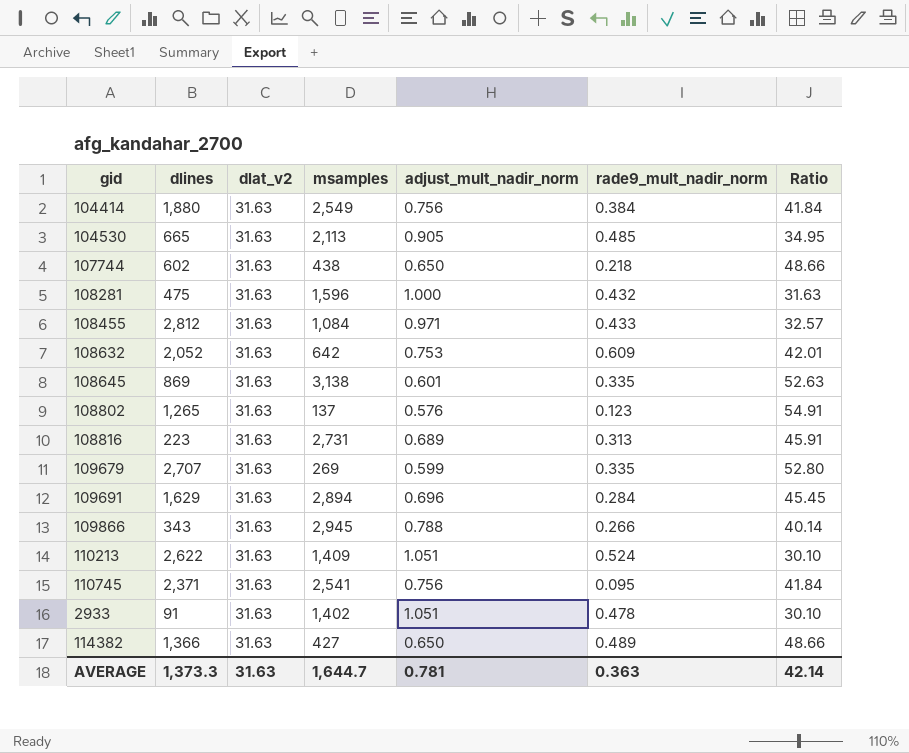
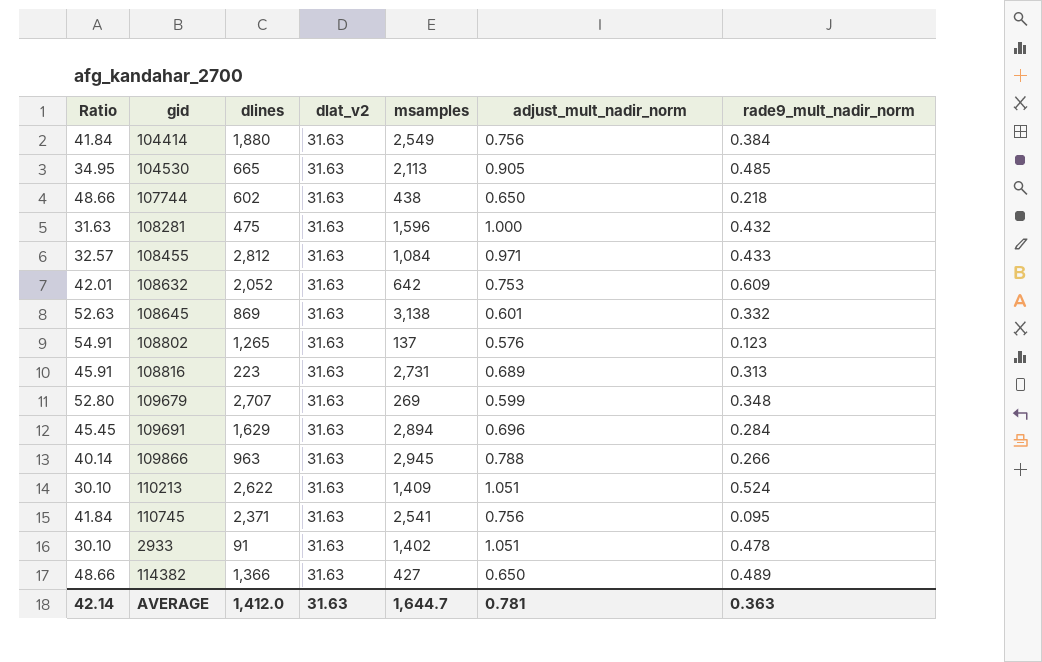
column Ratio | position: 7 -> 1
108645 | rade9_mult_nadir_norm: 0.335 -> 0.332
109679 | rade9_mult_nadir_norm: 0.335 -> 0.348
109866 | dlines: 343 -> 963
AVERAGE | dlines: 1,373.3 -> 1,412.0

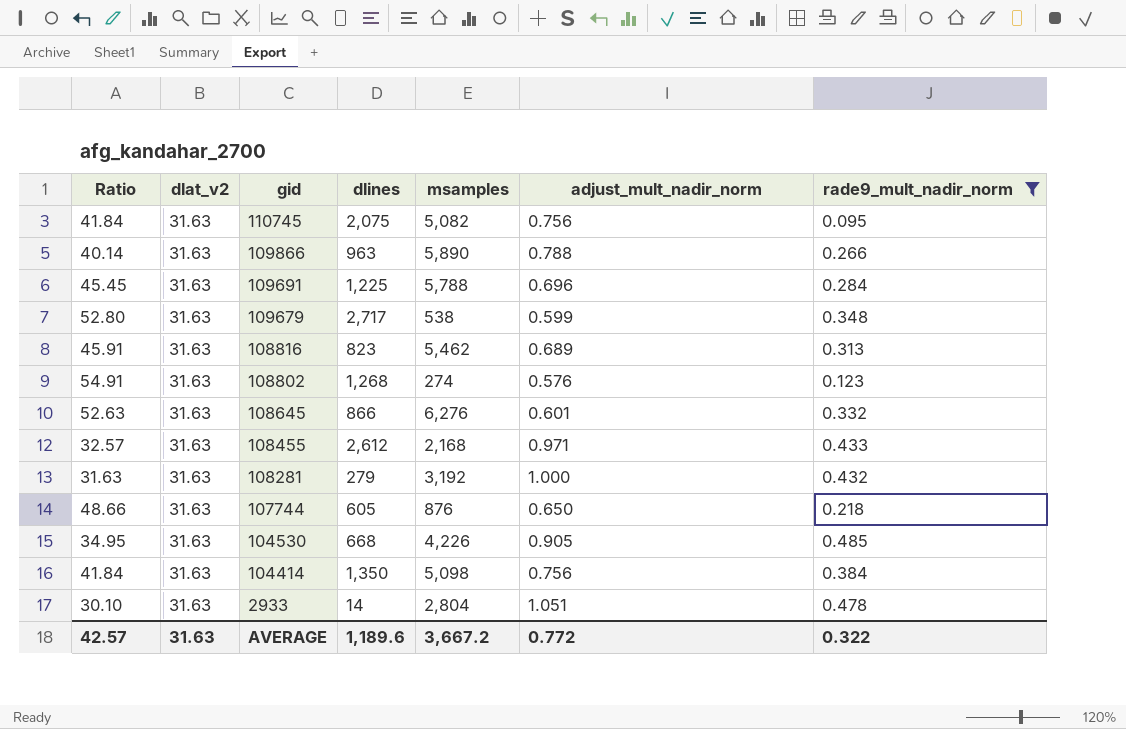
filter: none -> rade9_mult_nadir_norm <= 0.485
row order: none -> gid descending
column dlat_v2 | position: 4 -> 2
110745 | dlines: 2,371 -> 2,075
110745 | msamples: 2,541 -> 5,082
109866 | msamples: 2,945 -> 5,890
109691 | dlines: 1,629 -> 1,225
109691 | msamples: 2,894 -> 5,788
109679 | dlines: 2,707 -> 2,717
109679 | msamples: 269 -> 538
108816 | dlines: 223 -> 823
108816 | msamples: 2,731 -> 5,462
108802 | dlines: 1,265 -> 1,268
108802 | msamples: 137 -> 274
108645 | dlines: 869 -> 866
108645 | msamples: 3,138 -> 6,276
108455 | dlines: 2,812 -> 2,612
108455 | msamples: 1,084 -> 2,168
108281 | dlines: 475 -> 279
108281 | msamples: 1,596 -> 3,192
107744 | dlines: 602 -> 605
107744 | msamples: 438 -> 876
104530 | dlines: 665 -> 668
104530 | msamples: 2,113 -> 4,226
104414 | dlines: 1,880 -> 1,350
104414 | msamples: 2,549 -> 5,098
2933 | dlines: 91 -> 14
2933 | msamples: 1,402 -> 2,804
AVERAGE | Ratio: 42.14 -> 42.57
AVERAGE | dlines: 1,412.0 -> 1,189.6
AVERAGE | msamples: 1,644.7 -> 3,667.2
AVERAGE | adjust_mult_nadir_norm: 0.781 -> 0.772
AVERAGE | rade9_mult_nadir_norm: 0.363 -> 0.322

